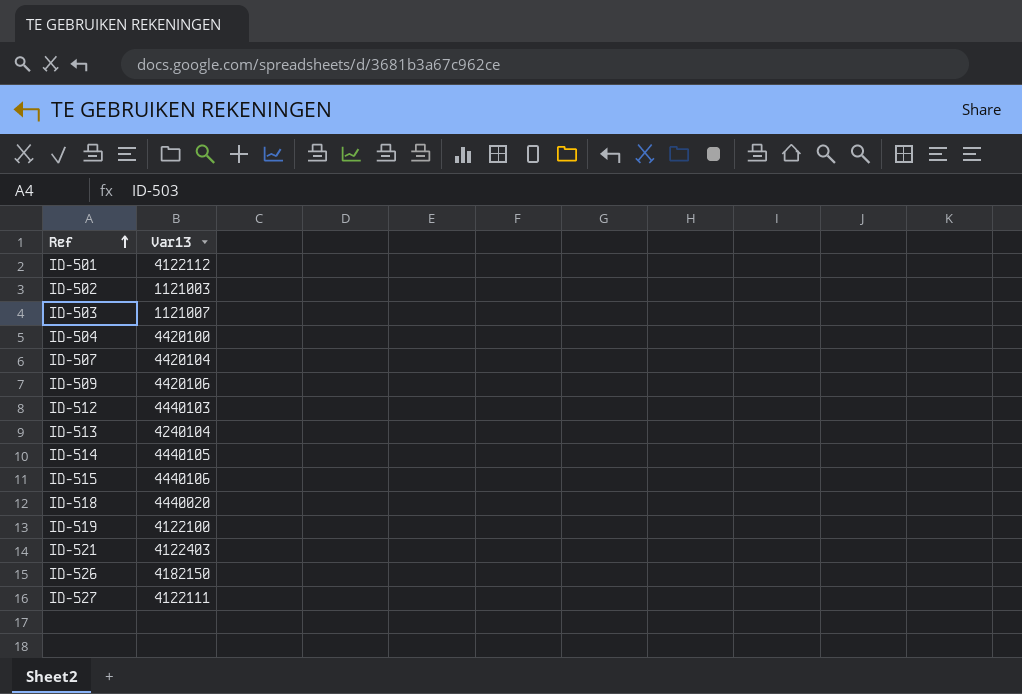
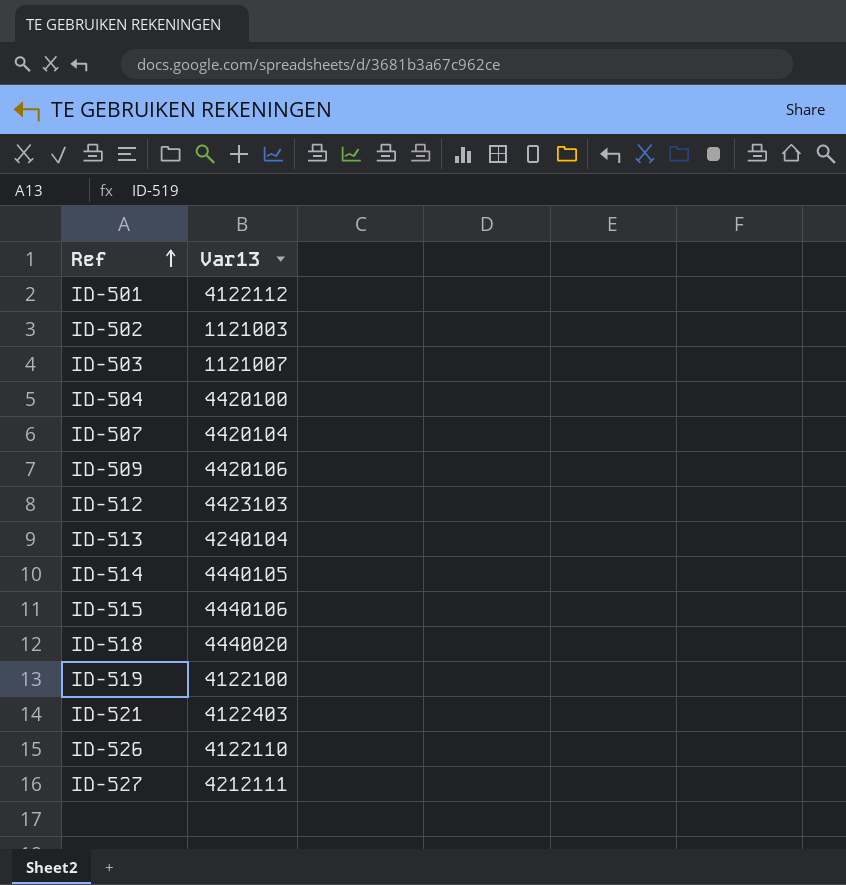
ID-512 | Var13: 4440103 -> 4423103
ID-526 | Var13: 4182150 -> 4122110
ID-527 | Var13: 4122111 -> 4212111

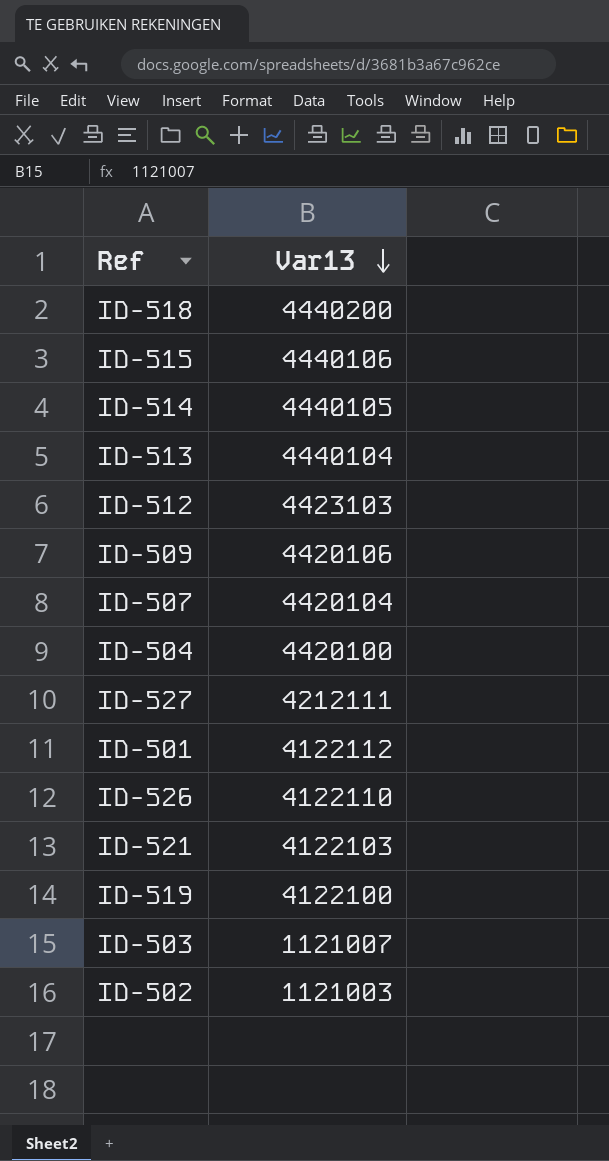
row order: Ref ascending -> Var13 descending
ID-518 | Var13: 4440020 -> 4440200
ID-513 | Var13: 4240104 -> 4440104
ID-521 | Var13: 4122403 -> 4122103

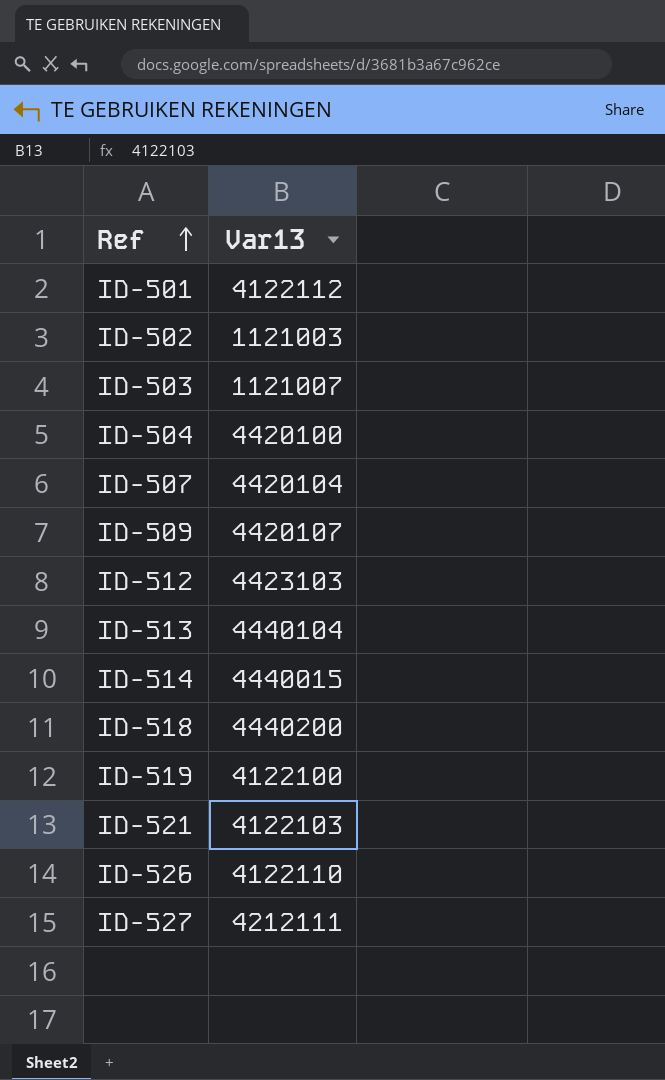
row order: Var13 descending -> Ref ascending
row ID-515: 4440106 -> none
ID-509 | Var13: 4420106 -> 4420107
ID-514 | Var13: 4440105 -> 4440015

